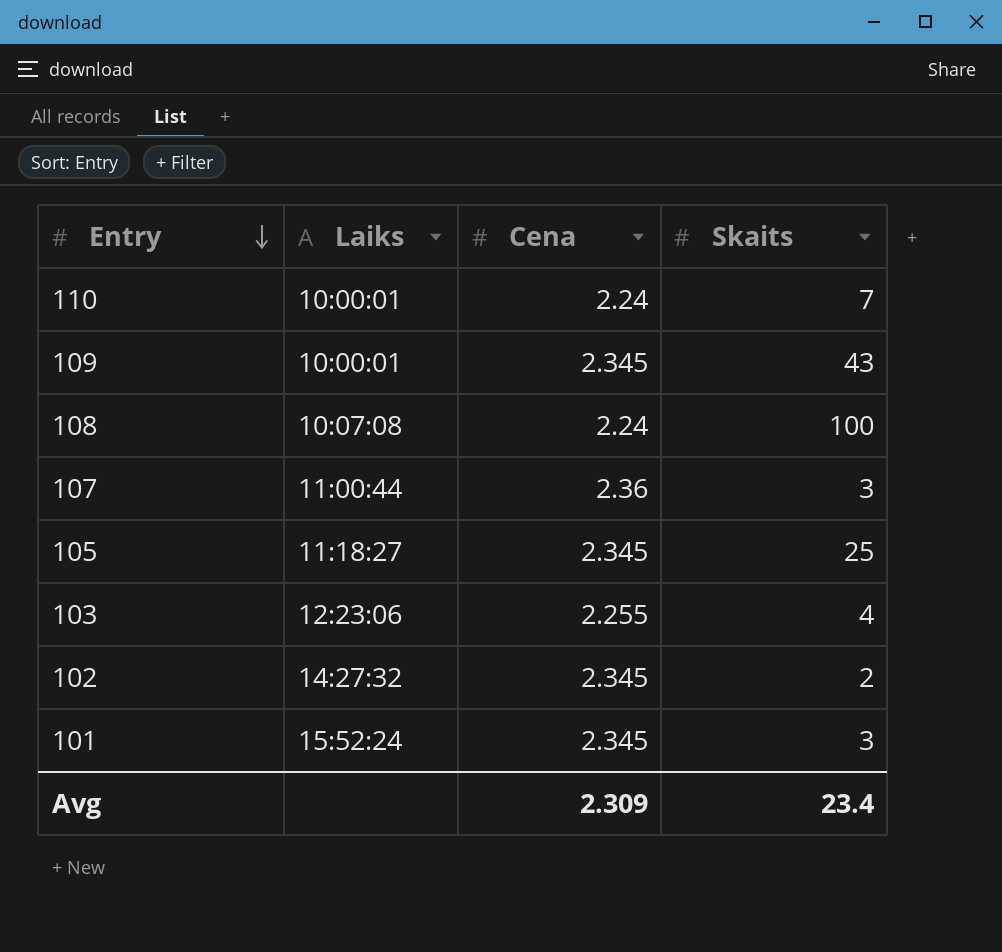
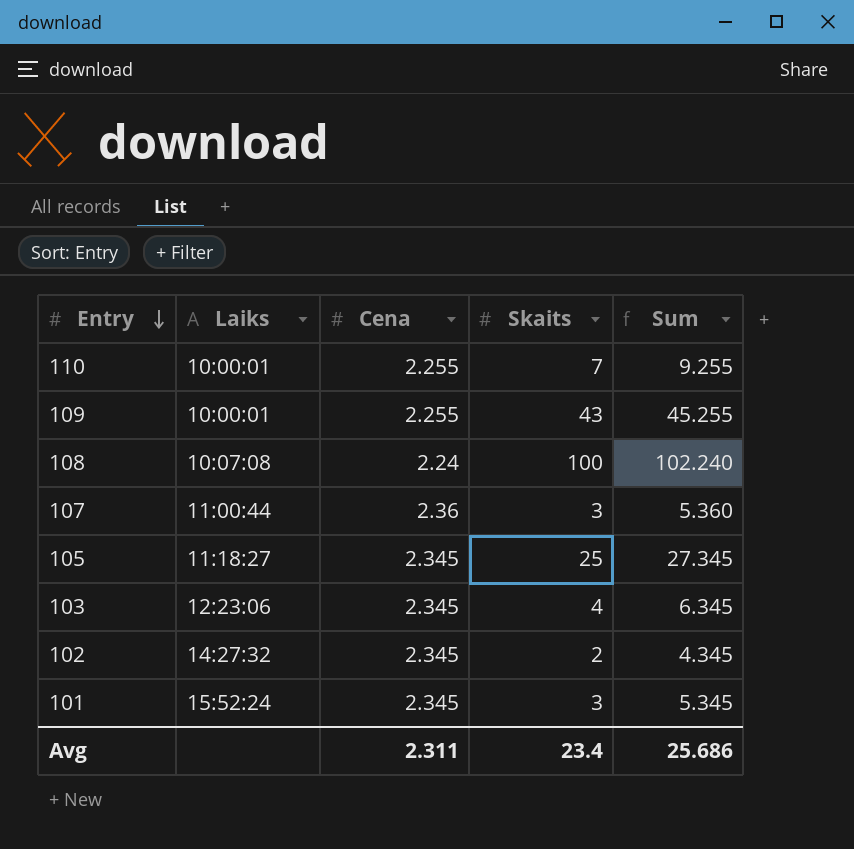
column Sum | formula: none -> [Cena] + [Skaits]
110 | Cena: 2.24 -> 2.255
109 | Cena: 2.345 -> 2.255
103 | Cena: 2.255 -> 2.345
Avg | Cena: 2.309 -> 2.311

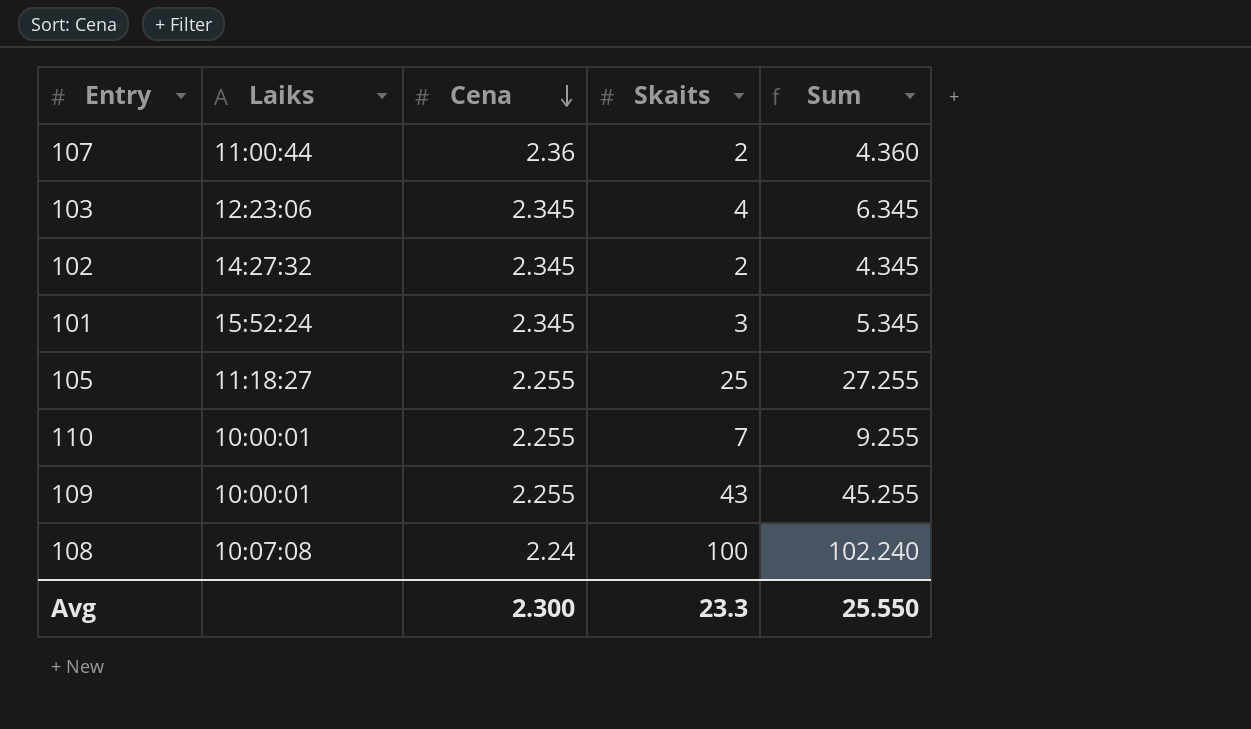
row order: Entry descending -> Cena descending
107 | Skaits: 3 -> 2
107 | Sum: 5.360 -> 4.360
105 | Cena: 2.345 -> 2.255
105 | Sum: 27.345 -> 27.255
Avg | Cena: 2.311 -> 2.300
Avg | Skaits: 23.4 -> 23.3
Avg | Sum: 25.686 -> 25.550

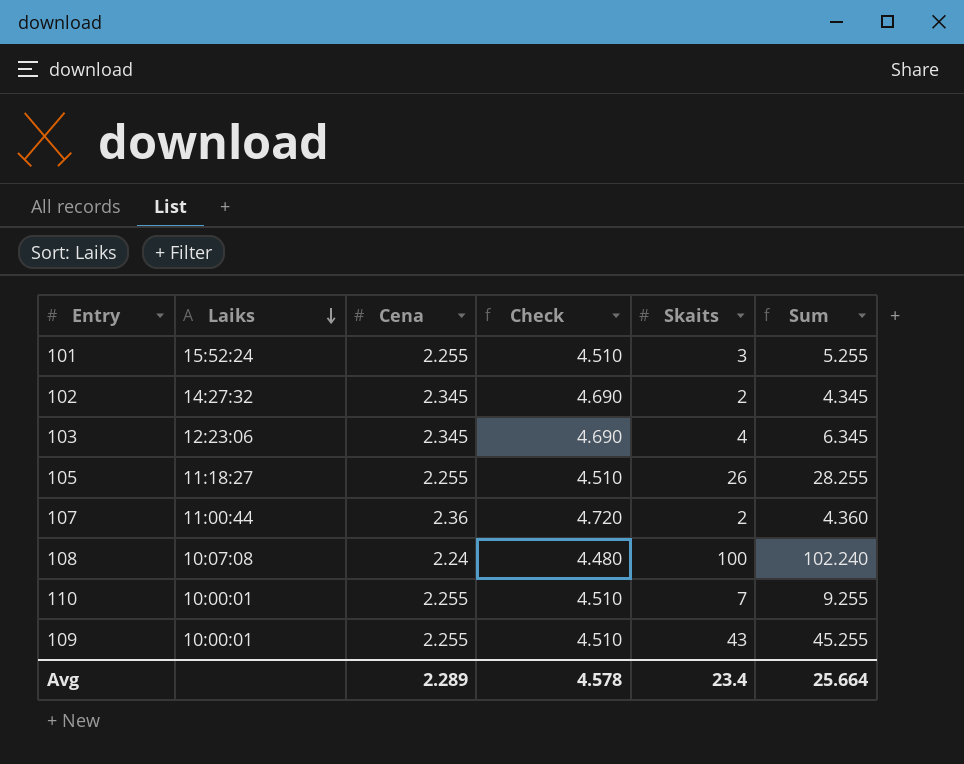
row order: Cena descending -> Laiks descending
column Check | formula: none -> [Cena] * 2
101 | Cena: 2.345 -> 2.255
101 | Sum: 5.345 -> 5.255
105 | Skaits: 25 -> 26
105 | Sum: 27.255 -> 28.255
Avg | Cena: 2.300 -> 2.289
Avg | Skaits: 23.3 -> 23.4
Avg | Sum: 25.550 -> 25.664

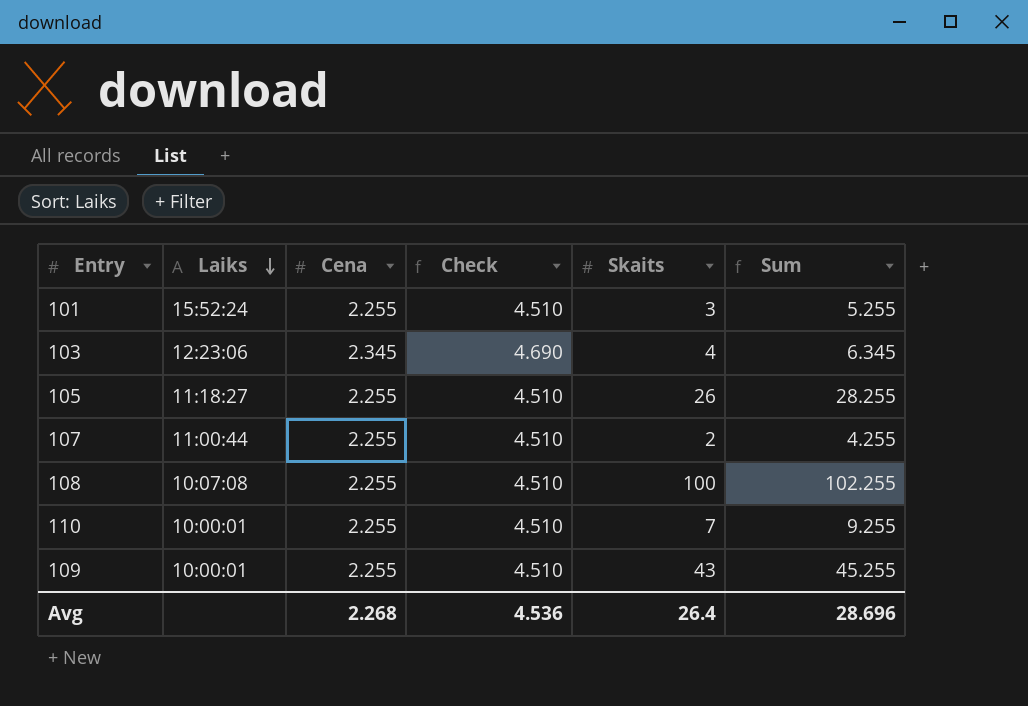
row 102: 14:27:32 | 2.345 | 4.690 | 2 | 4.345 -> none
107 | Cena: 2.36 -> 2.255
107 | Check: 4.720 -> 4.510
107 | Sum: 4.360 -> 4.255
108 | Cena: 2.24 -> 2.255
108 | Check: 4.480 -> 4.510
108 | Sum: 102.240 -> 102.255
Avg | Cena: 2.289 -> 2.268
Avg | Check: 4.578 -> 4.536
Avg | Skaits: 23.4 -> 26.4
Avg | Sum: 25.664 -> 28.696

